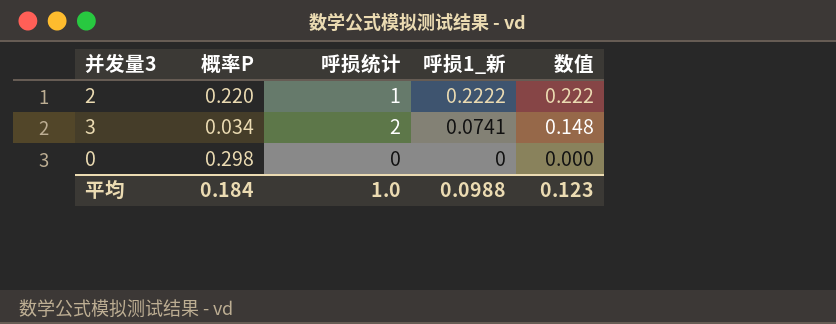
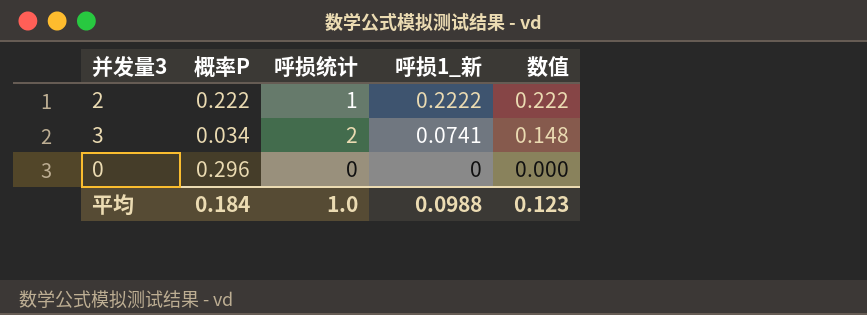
2 | 概率P: 0.220 -> 0.222
0 | 概率P: 0.298 -> 0.296

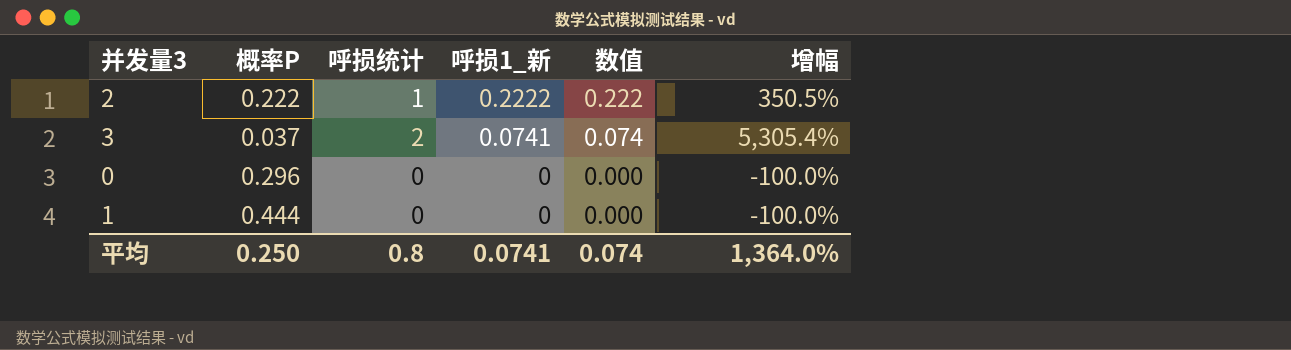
column 数值 | formula: [呼损统计] * [呼损1_新] -> [概率P] * [呼损统计]
column 增幅 | formula: none -> ([呼损统计] - [概率P]) / [概率P]
3 | 概率P: 0.034 -> 0.037
row 1: none -> 0.444 | 0 | 0 | 0.000 | -100.0%
平均 | 概率P: 0.184 -> 0.250
平均 | 呼损统计: 1.0 -> 0.8
平均 | 呼损1_新: 0.0988 -> 0.0741
平均 | 数值: 0.123 -> 0.074

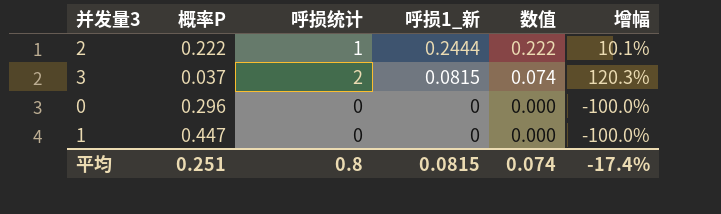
column 增幅 | formula: ([呼损统计] - [概率P]) / [概率P] -> ([呼损1_新] - [概率P]) / [概率P]
2 | 呼损1_新: 0.2222 -> 0.2444
3 | 呼损1_新: 0.0741 -> 0.0815
1 | 概率P: 0.444 -> 0.447
平均 | 概率P: 0.250 -> 0.251
平均 | 呼损1_新: 0.0741 -> 0.0815
平均 | 增幅: 1,364.0% -> -17.4%

